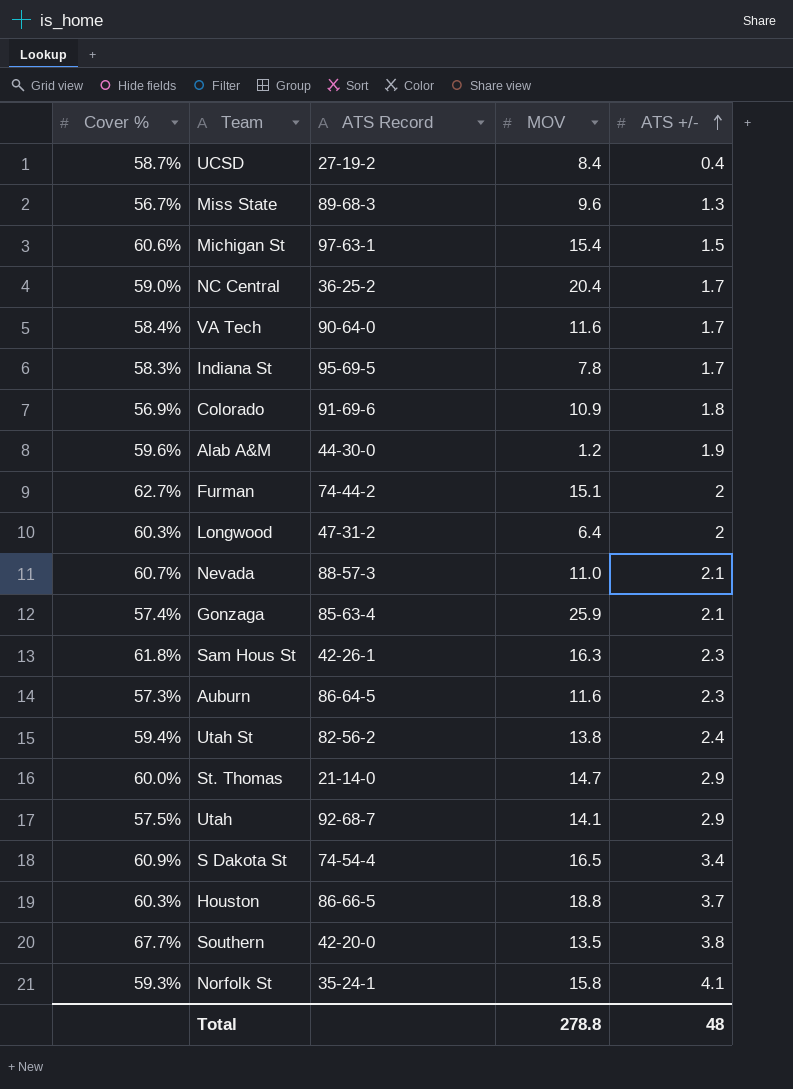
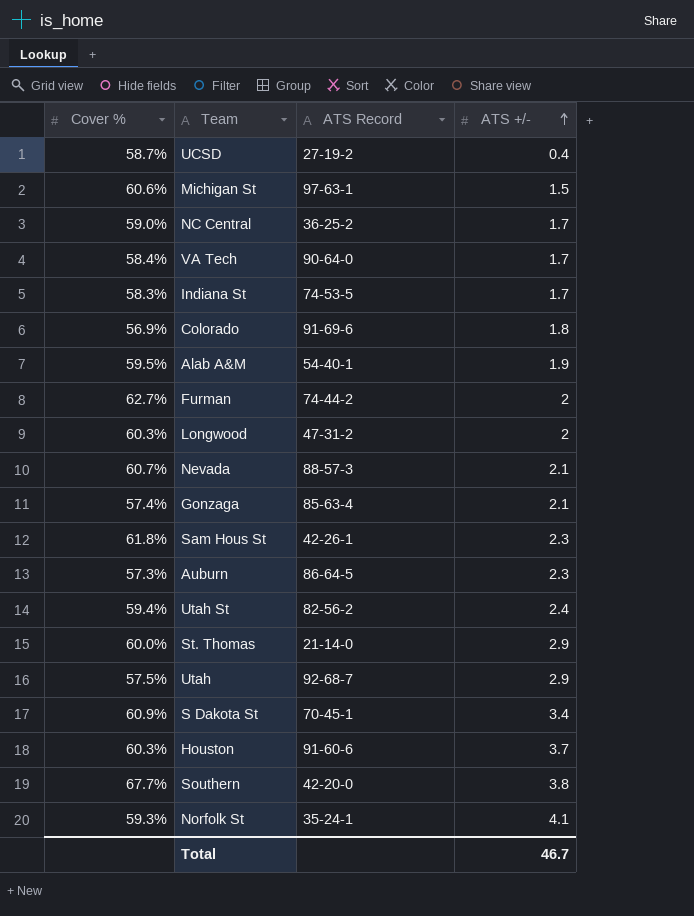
column MOV | position: 4 -> none
row Miss State: 56.7% | 89-68-3 | 9.6 | 1.3 -> none
Indiana St | ATS Record: 95-69-5 -> 74-53-5
Alab A&M | Cover %: 59.6% -> 59.5%
Alab A&M | ATS Record: 44-30-0 -> 54-40-1
S Dakota St | ATS Record: 74-54-4 -> 70-45-1
Houston | ATS Record: 86-66-5 -> 91-60-6
Total | ATS +/-: 48 -> 46.7

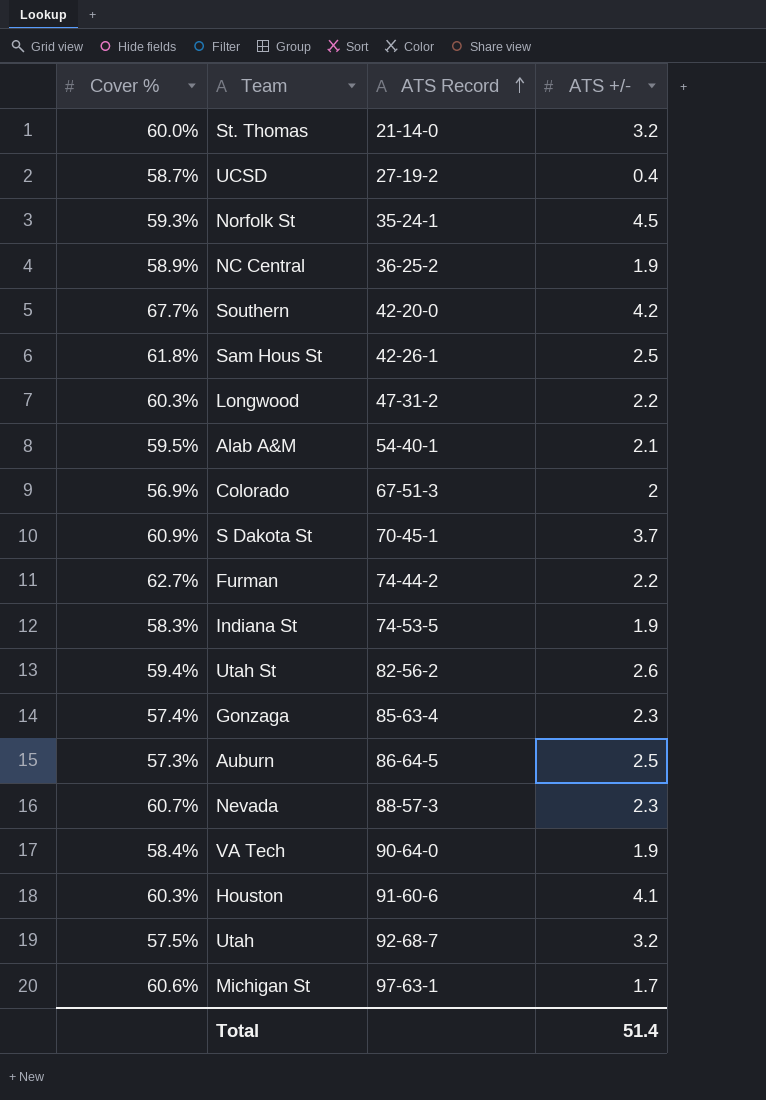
row order: ATS +/- ascending -> ATS Record ascending
St. Thomas | ATS +/-: 2.9 -> 3.2
Norfolk St | ATS +/-: 4.1 -> 4.5
NC Central | Cover %: 59.0% -> 58.9%
NC Central | ATS +/-: 1.7 -> 1.9
Southern | ATS +/-: 3.8 -> 4.2
Sam Hous St | ATS +/-: 2.3 -> 2.5
Longwood | ATS +/-: 2 -> 2.2
Alab A&M | ATS +/-: 1.9 -> 2.1
Colorado | ATS Record: 91-69-6 -> 67-51-3
Colorado | ATS +/-: 1.8 -> 2
S Dakota St | ATS +/-: 3.4 -> 3.7
Furman | ATS +/-: 2 -> 2.2
Indiana St | ATS +/-: 1.7 -> 1.9
Utah St | ATS +/-: 2.4 -> 2.6
Gonzaga | ATS +/-: 2.1 -> 2.3
Auburn | ATS +/-: 2.3 -> 2.5
Nevada | ATS +/-: 2.1 -> 2.3
VA Tech | ATS +/-: 1.7 -> 1.9
Houston | ATS +/-: 3.7 -> 4.1
Utah | ATS +/-: 2.9 -> 3.2
Michigan St | ATS +/-: 1.5 -> 1.7
Total | ATS +/-: 46.7 -> 51.4

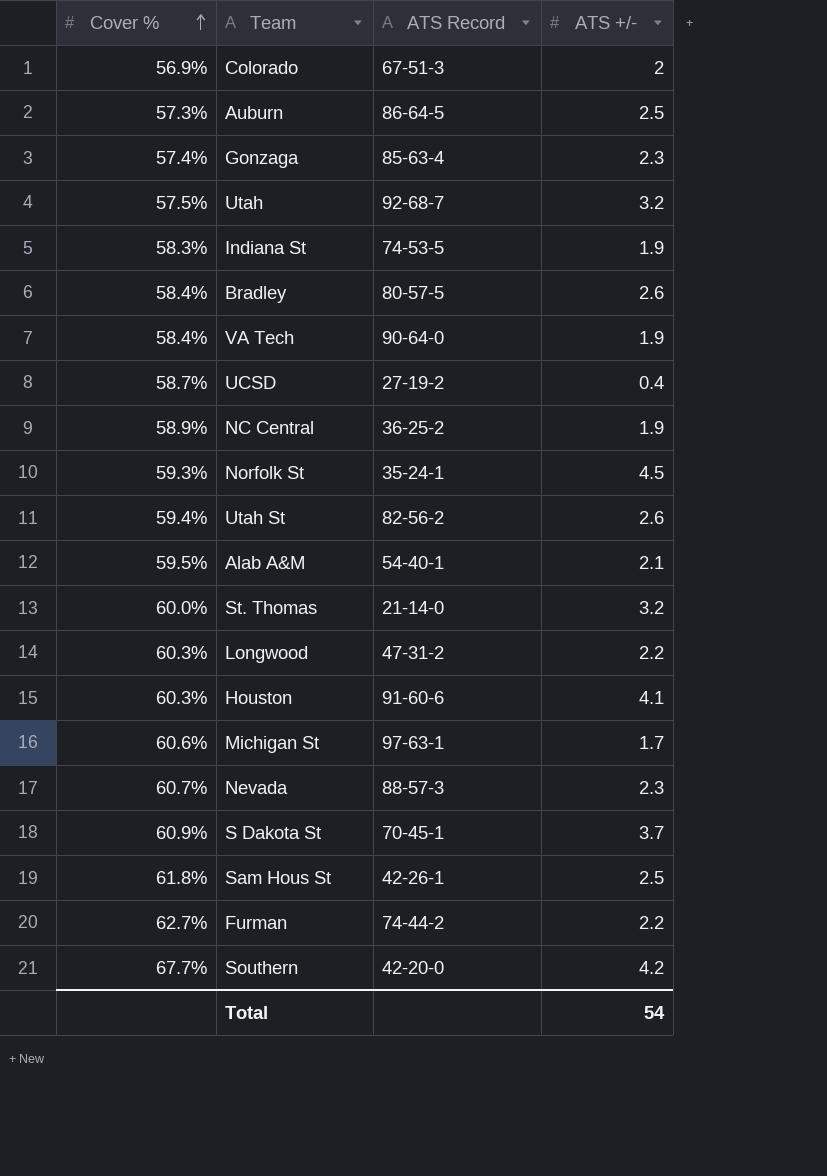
row order: ATS Record ascending -> Cover % ascending
row Bradley: none -> 58.4% | 80-57-5 | 2.6
Total | ATS +/-: 51.4 -> 54

